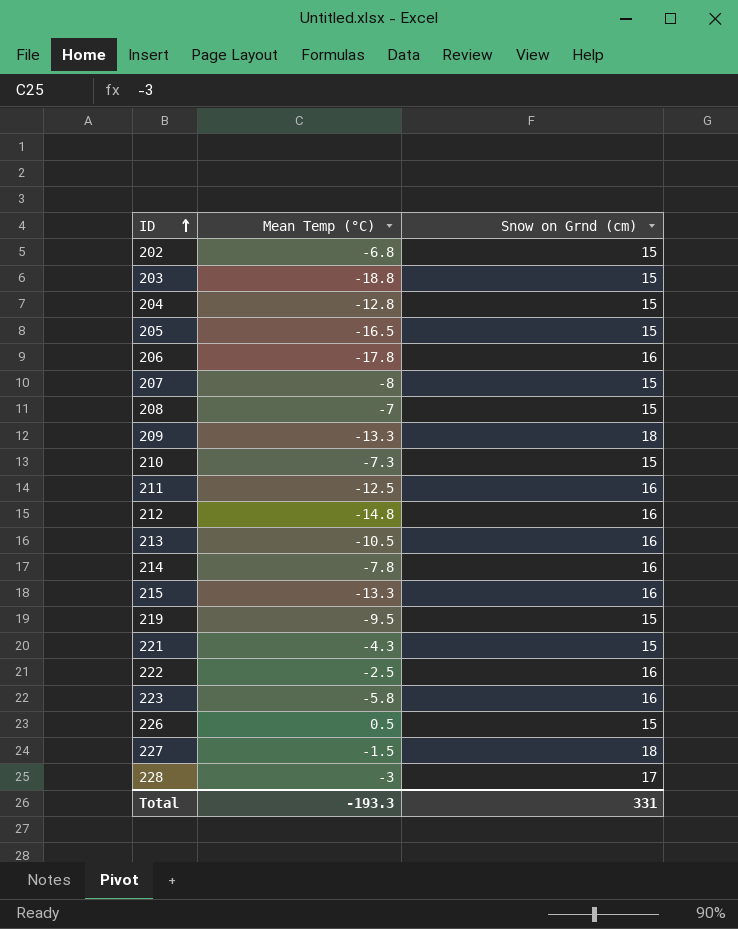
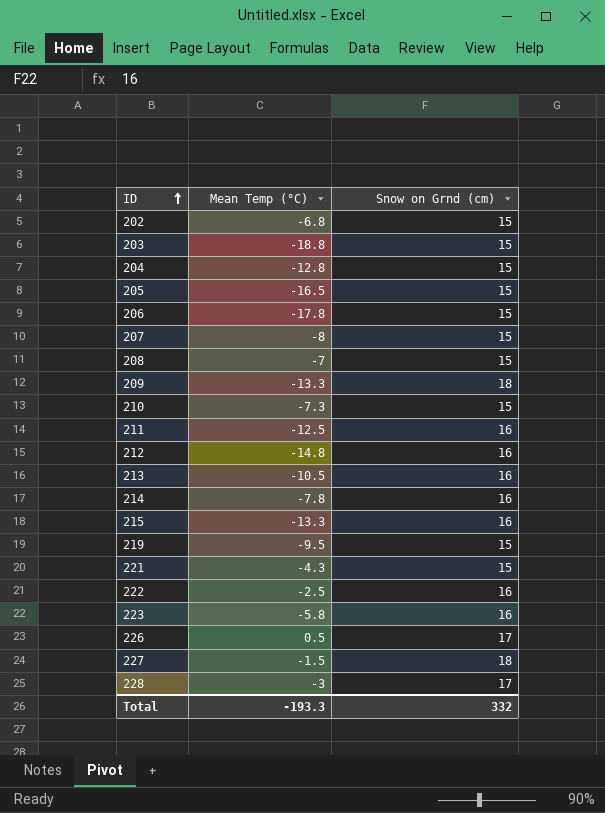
206 | Snow on Grnd (cm): 16 -> 15
226 | Snow on Grnd (cm): 15 -> 17
Total | Snow on Grnd (cm): 331 -> 332

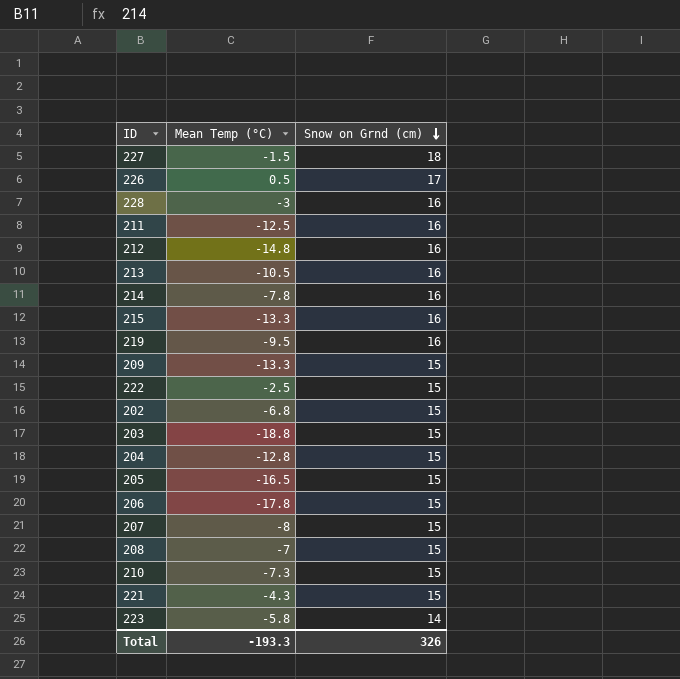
row order: ID ascending -> Snow on Grnd (cm) descending
228 | Snow on Grnd (cm): 17 -> 16
219 | Snow on Grnd (cm): 15 -> 16
209 | Snow on Grnd (cm): 18 -> 15
222 | Snow on Grnd (cm): 16 -> 15
223 | Snow on Grnd (cm): 16 -> 14
Total | Snow on Grnd (cm): 332 -> 326

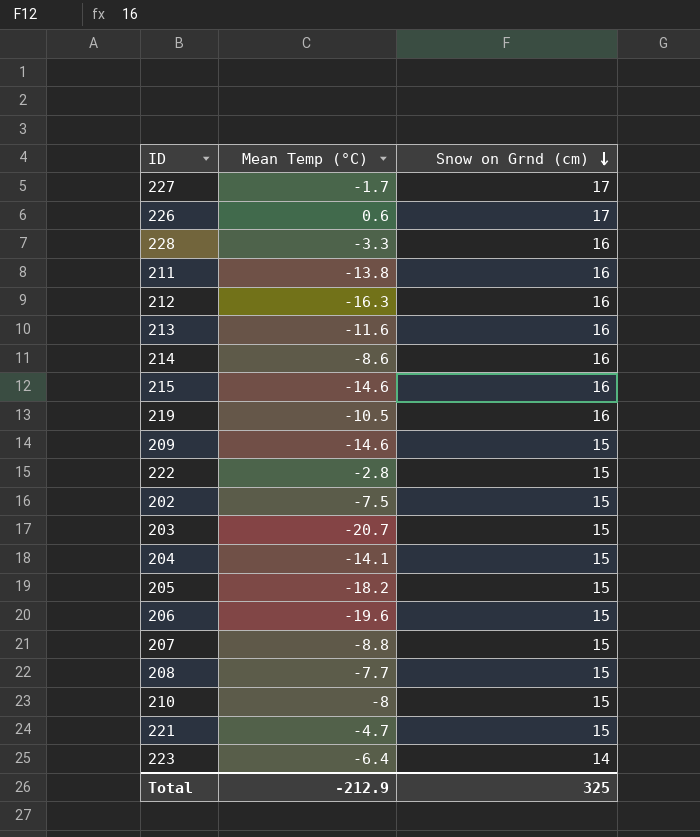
227 | Mean Temp (°C): -1.5 -> -1.7
227 | Snow on Grnd (cm): 18 -> 17
226 | Mean Temp (°C): 0.5 -> 0.6
228 | Mean Temp (°C): -3 -> -3.3
211 | Mean Temp (°C): -12.5 -> -13.8
212 | Mean Temp (°C): -14.8 -> -16.3
213 | Mean Temp (°C): -10.5 -> -11.6
214 | Mean Temp (°C): -7.8 -> -8.6
215 | Mean Temp (°C): -13.3 -> -14.6
219 | Mean Temp (°C): -9.5 -> -10.5
209 | Mean Temp (°C): -13.3 -> -14.6
222 | Mean Temp (°C): -2.5 -> -2.8
202 | Mean Temp (°C): -6.8 -> -7.5
203 | Mean Temp (°C): -18.8 -> -20.7
204 | Mean Temp (°C): -12.8 -> -14.1
205 | Mean Temp (°C): -16.5 -> -18.2
206 | Mean Temp (°C): -17.8 -> -19.6
207 | Mean Temp (°C): -8 -> -8.8
208 | Mean Temp (°C): -7 -> -7.7
210 | Mean Temp (°C): -7.3 -> -8
221 | Mean Temp (°C): -4.3 -> -4.7
223 | Mean Temp (°C): -5.8 -> -6.4
Total | Mean Temp (°C): -193.3 -> -212.9
Total | Snow on Grnd (cm): 326 -> 325

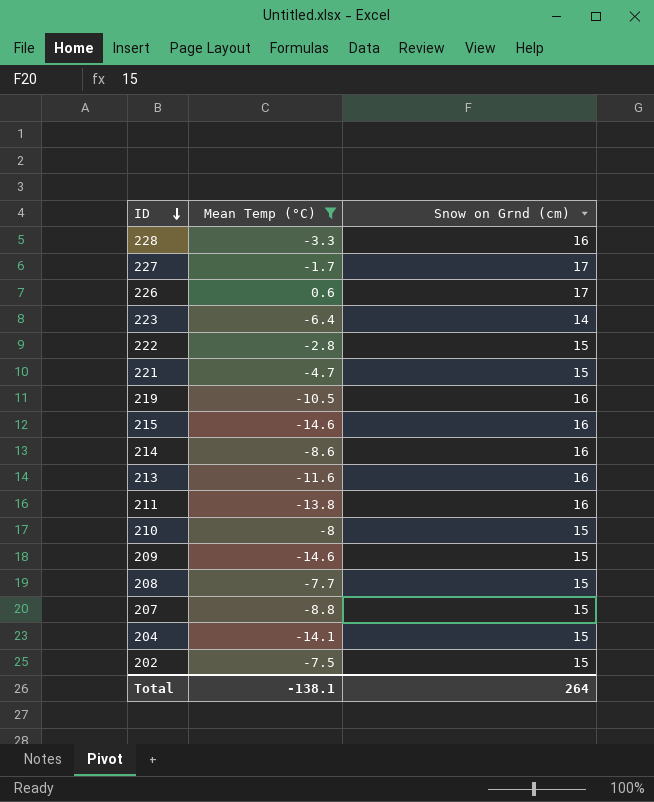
filter: none -> Mean Temp (°C) >= -14.6
row order: Snow on Grnd (cm) descending -> ID descending
Total | Mean Temp (°C): -212.9 -> -138.1
Total | Snow on Grnd (cm): 325 -> 264

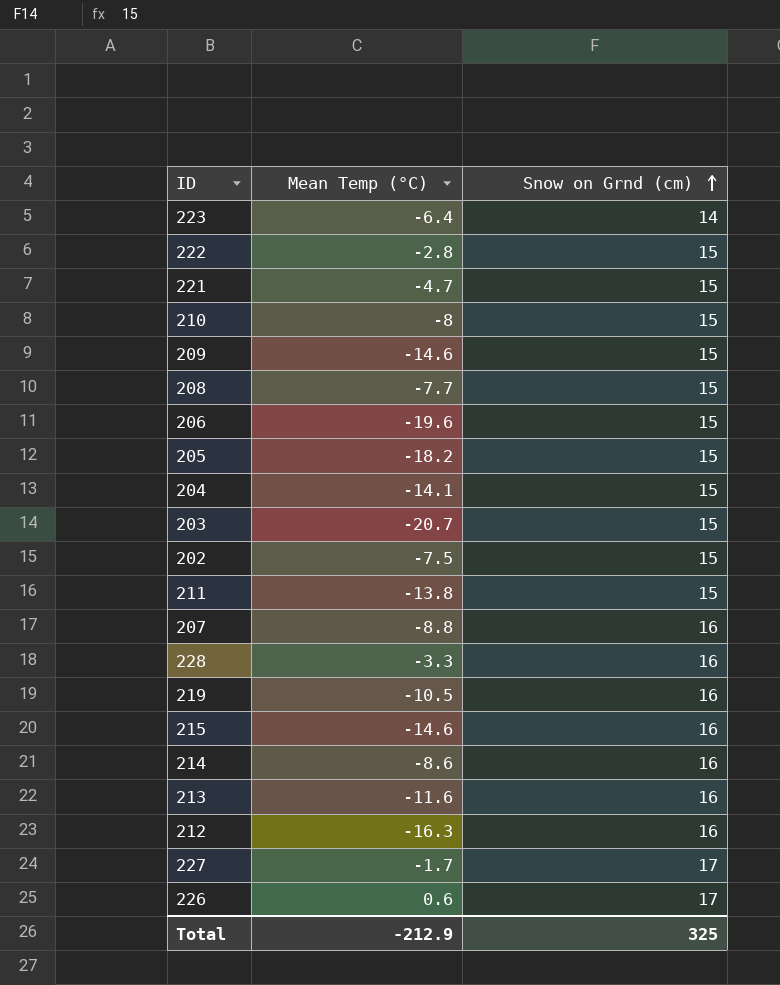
filter: Mean Temp (°C) >= -14.6 -> none
row order: ID descending -> Snow on Grnd (cm) ascending
211 | Snow on Grnd (cm): 16 -> 15
207 | Snow on Grnd (cm): 15 -> 16
Total | Mean Temp (°C): -138.1 -> -212.9
Total | Snow on Grnd (cm): 264 -> 325

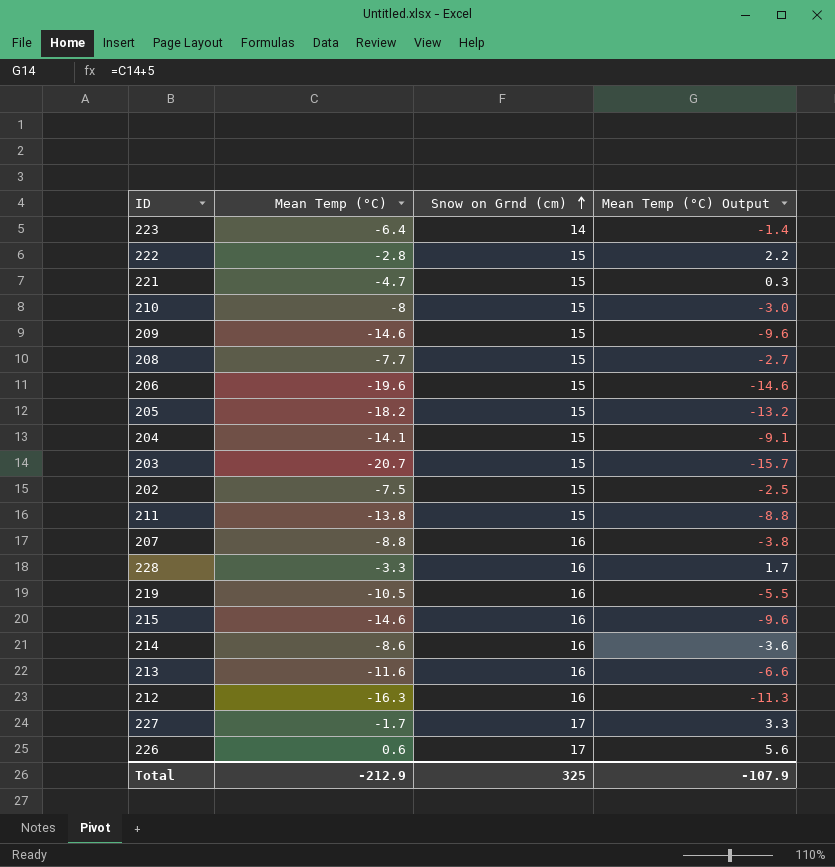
column Mean Temp (°C) Output | formula: none -> [Mean Temp (°C)] + 5

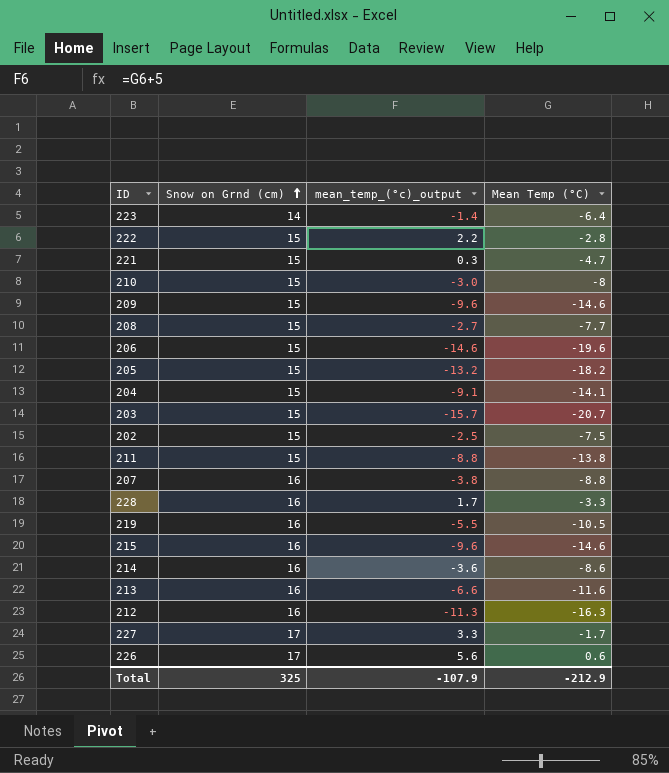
column name: Mean Temp (°C) Output -> mean_temp_(°c)_output
column Mean Temp (°C) | position: 2 -> 4

